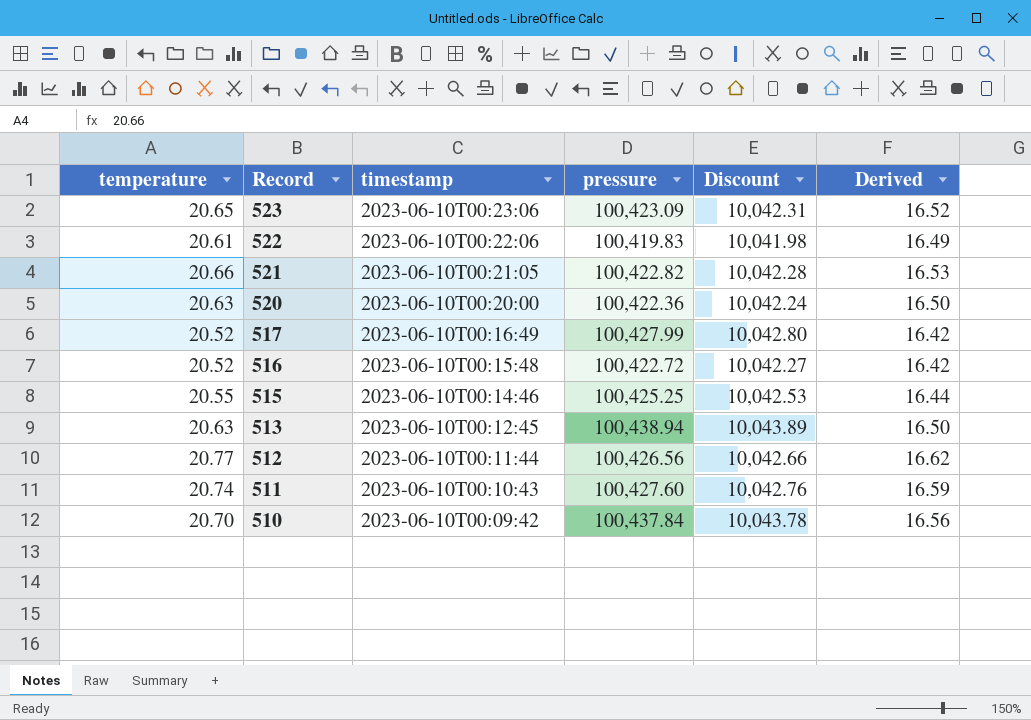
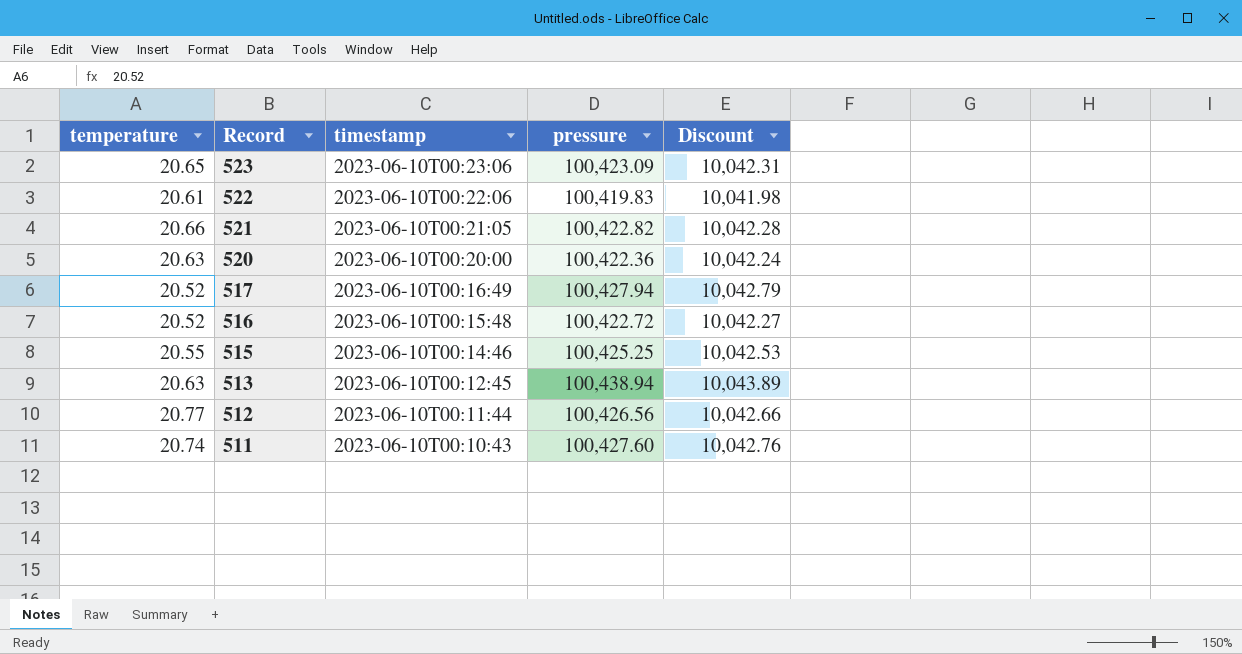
column Derived | formula: [temperature] * 0.8 -> none
row 510: 20.70 | 2023-06-10T00:09:42 | 100,437.84 | 10,043.78 | 16.56 -> none
517 | pressure: 100,427.99 -> 100,427.94
517 | Discount: 10,042.80 -> 10,042.79

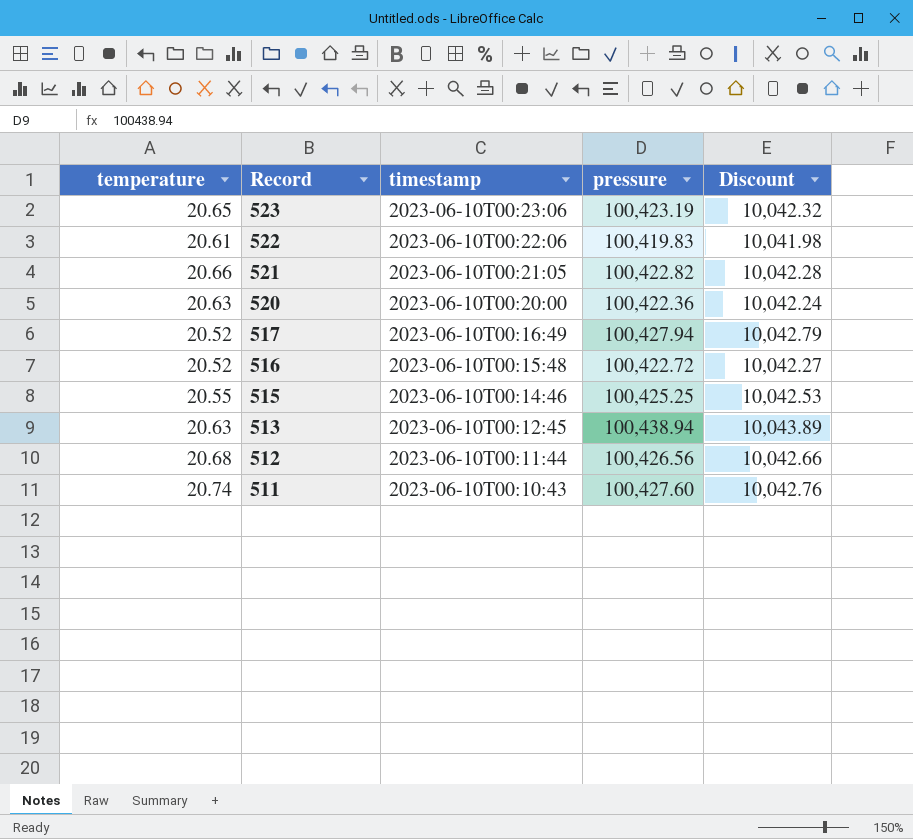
523 | pressure: 100,423.09 -> 100,423.19
523 | Discount: 10,042.31 -> 10,042.32
512 | temperature: 20.77 -> 20.68

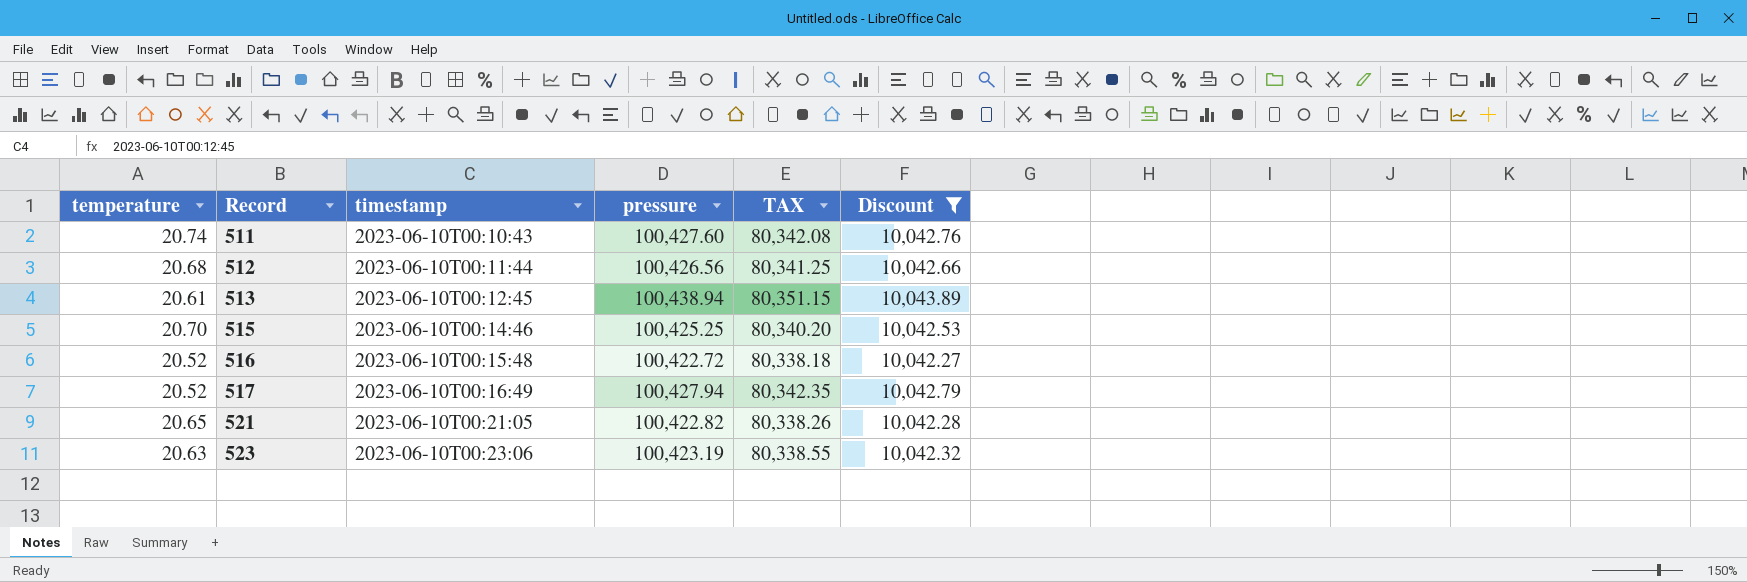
filter: none -> Discount >= 10,042.27
row order: Record descending -> Record ascending
column TAX | formula: none -> [pressure] * 0.8
513 | temperature: 20.63 -> 20.61
515 | temperature: 20.55 -> 20.70
521 | temperature: 20.66 -> 20.65
523 | temperature: 20.65 -> 20.63

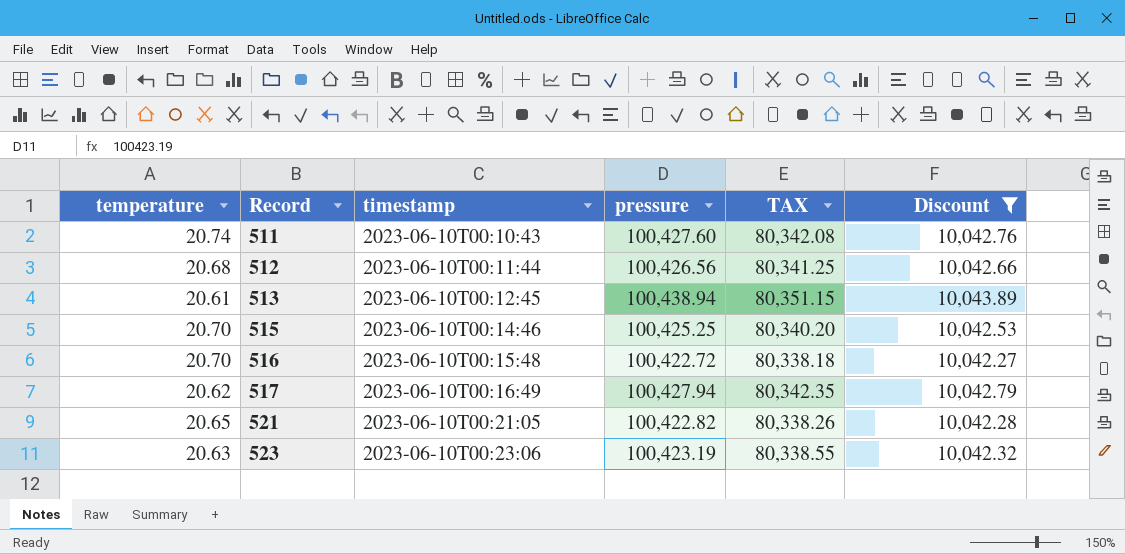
516 | temperature: 20.52 -> 20.70
517 | temperature: 20.52 -> 20.62

